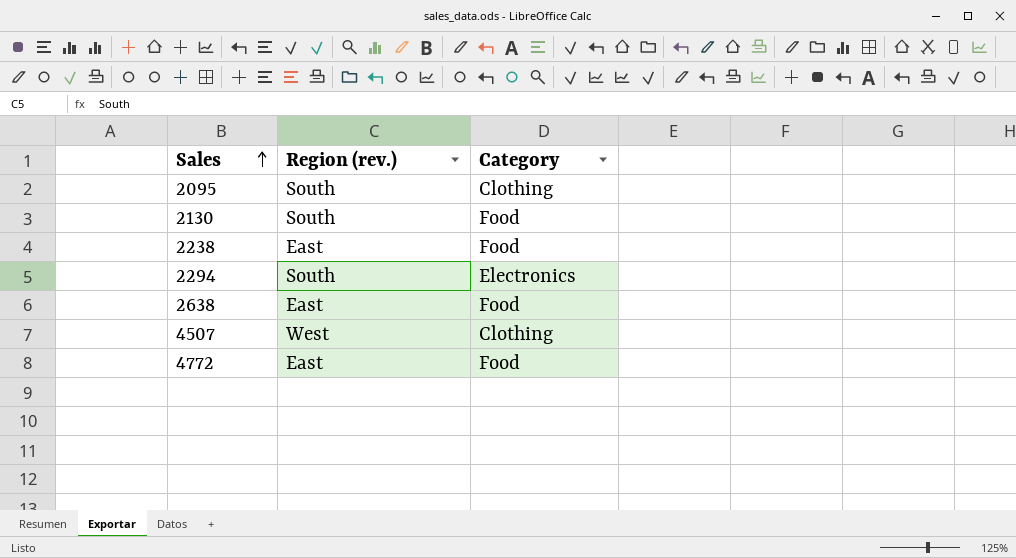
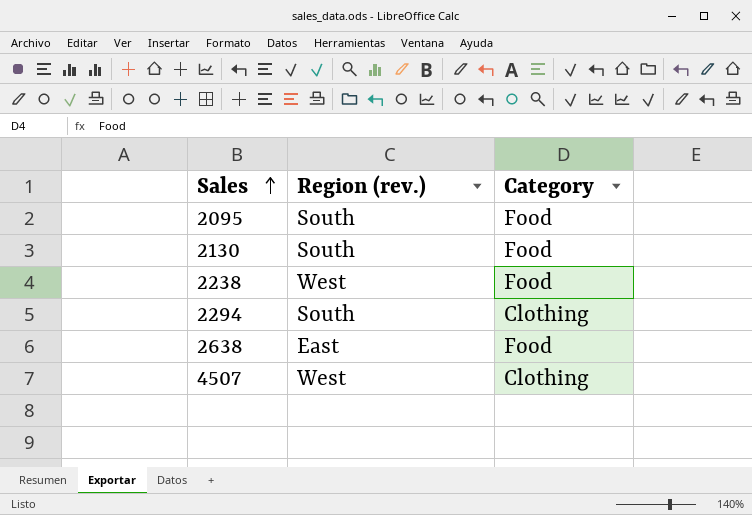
row 4772: East | Food -> none
2095 | Category: Clothing -> Food
2238 | Region (rev.): East -> West
2294 | Category: Electronics -> Clothing

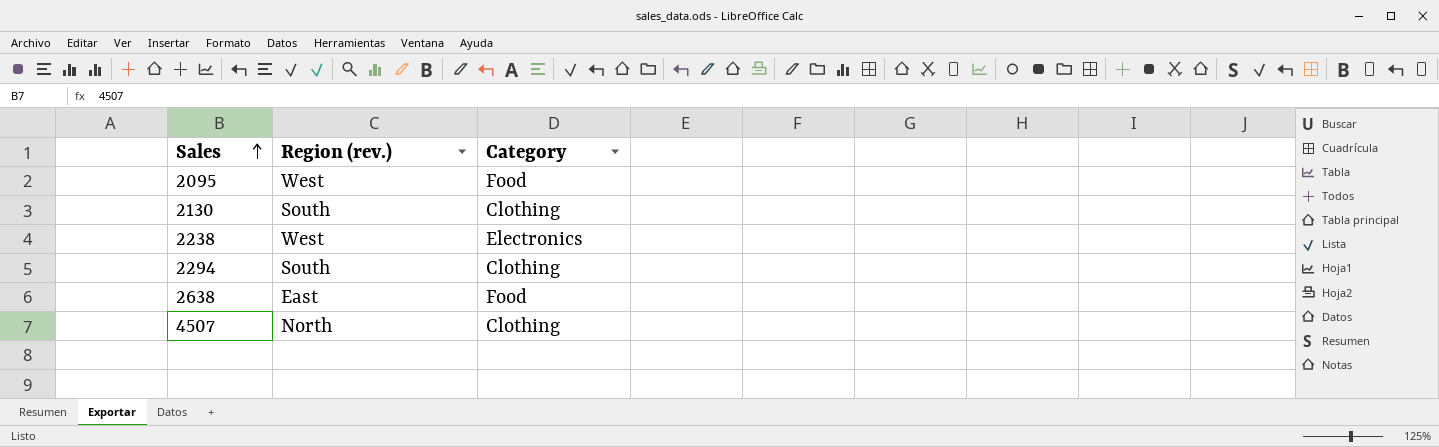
2095 | Region (rev.): South -> West
2130 | Category: Food -> Clothing
2238 | Category: Food -> Electronics
4507 | Region (rev.): West -> North

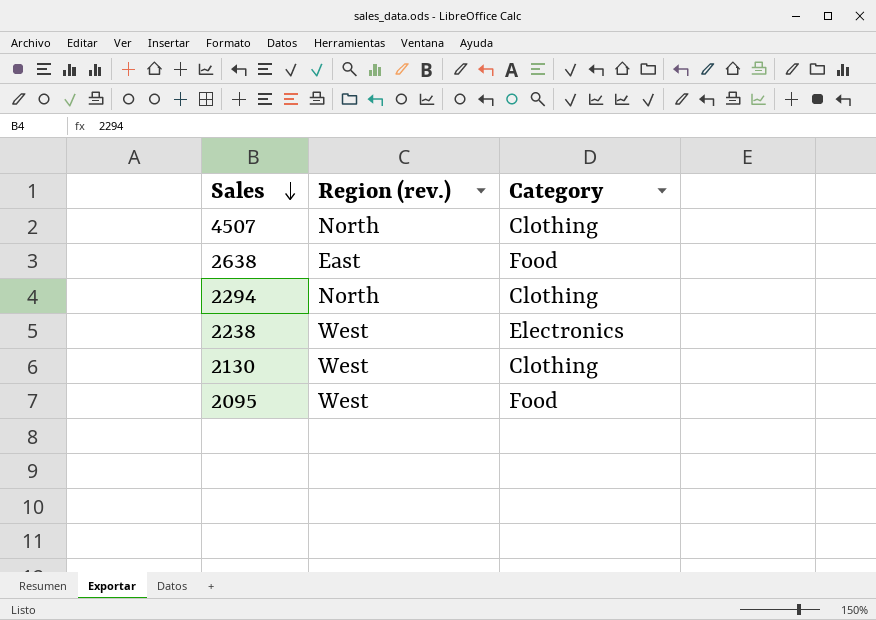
row order: Sales ascending -> Sales descending
2294 | Region (rev.): South -> North
2130 | Region (rev.): South -> West

